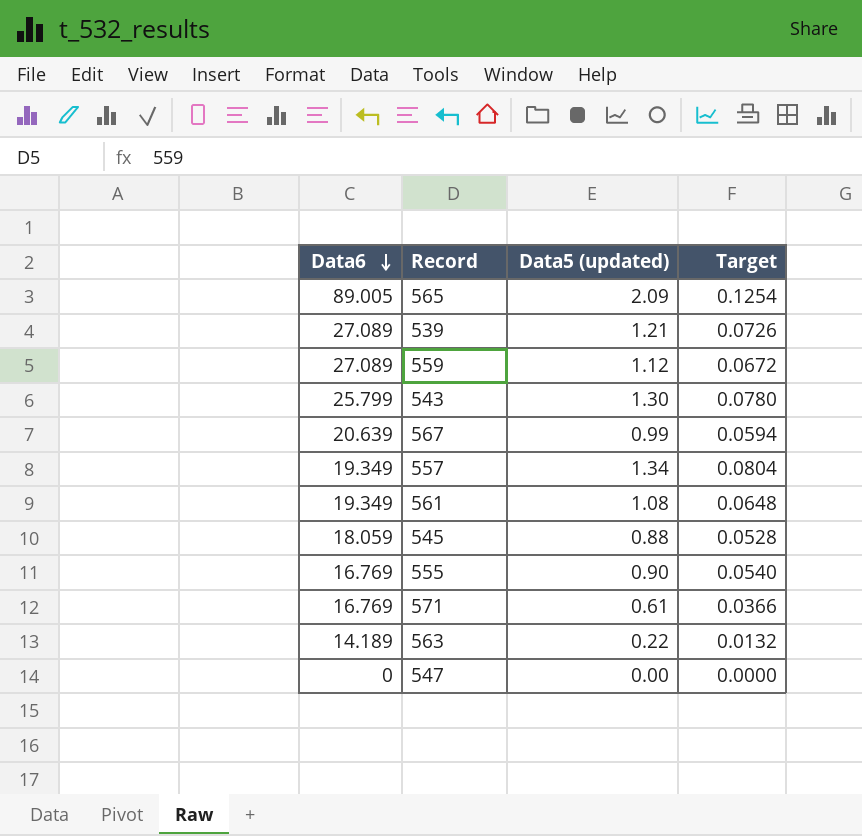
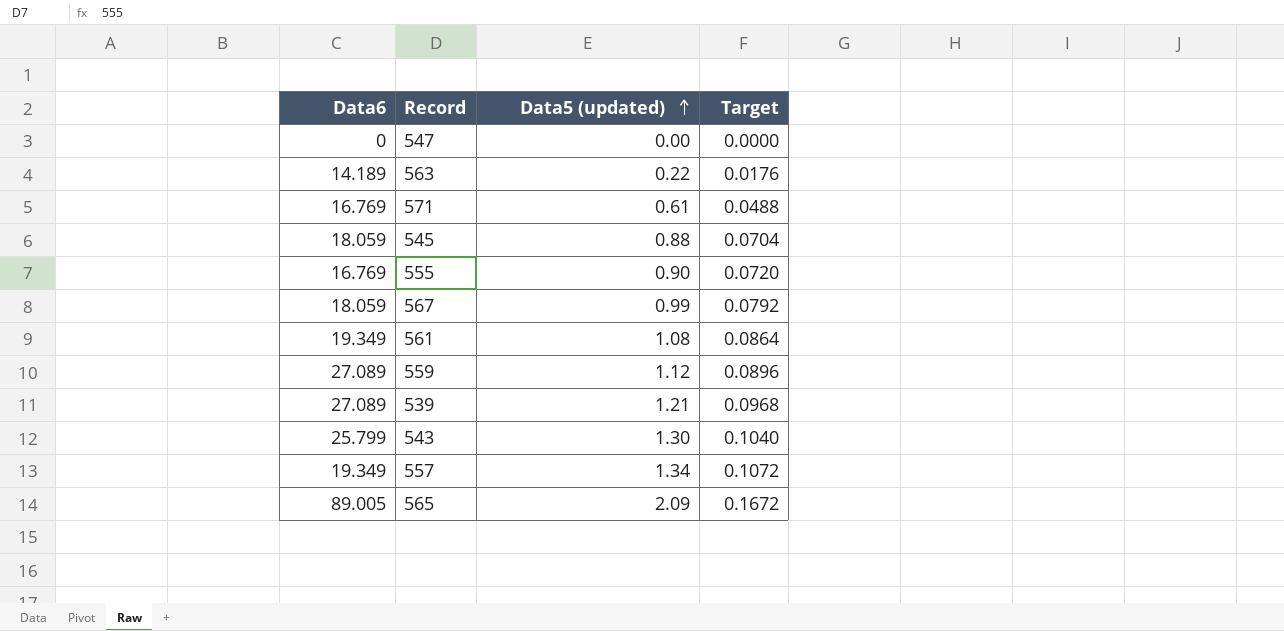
row order: Data6 descending -> Data5 (updated) ascending
column Target | formula: [Data5 (updated)] * 0.06 -> [Data5 (updated)] * 0.08
567 | Data6: 20.639 -> 18.059

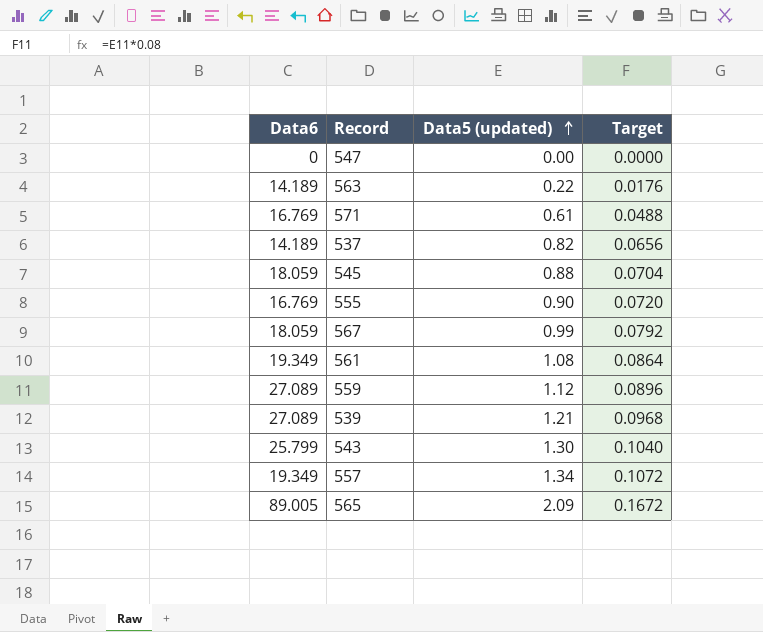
row 537: none -> 14.189 | 0.82 | 0.0656

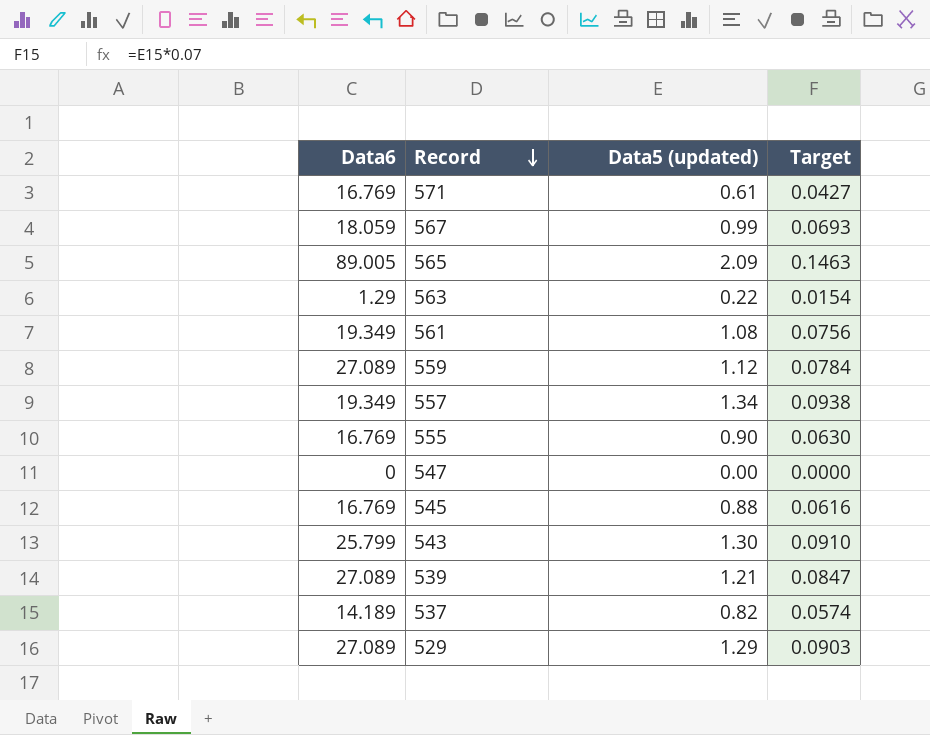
row order: Data5 (updated) ascending -> Record descending
column Target | formula: [Data5 (updated)] * 0.08 -> [Data5 (updated)] * 0.07
563 | Data6: 14.189 -> 1.29
545 | Data6: 18.059 -> 16.769
row 529: none -> 27.089 | 1.29 | 0.0903

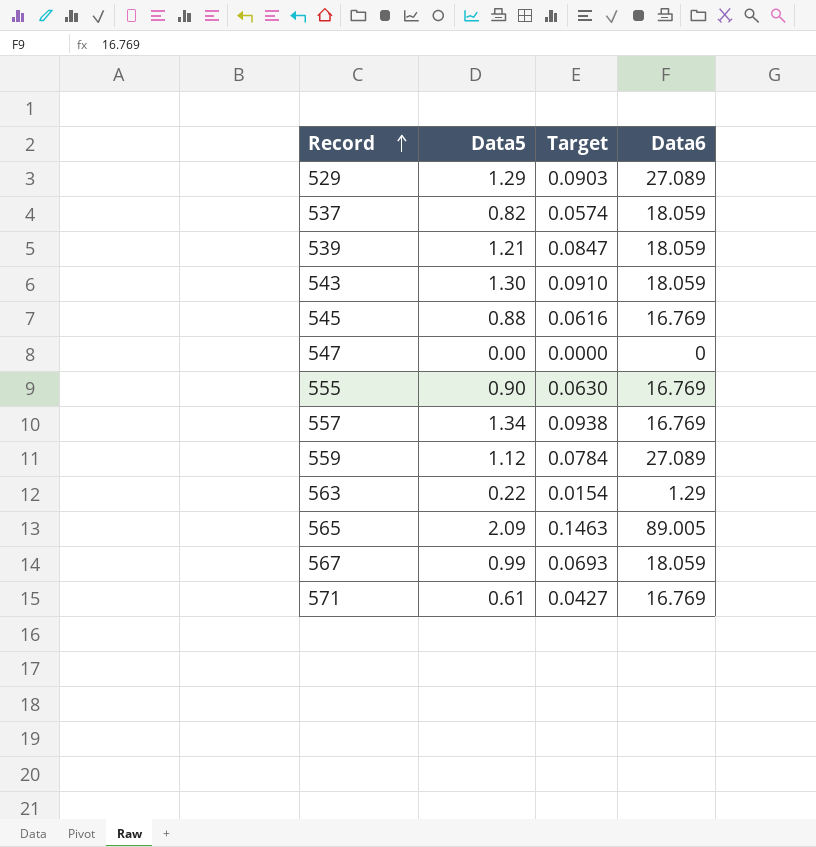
row order: Record descending -> Record ascending
column name: Data5 (updated) -> Data5
column Data6 | position: 1 -> 4
row 561: 19.349 | 1.08 | 0.0756 -> none
537 | Data6: 14.189 -> 18.059
539 | Data6: 27.089 -> 18.059
543 | Data6: 25.799 -> 18.059
557 | Data6: 19.349 -> 16.769

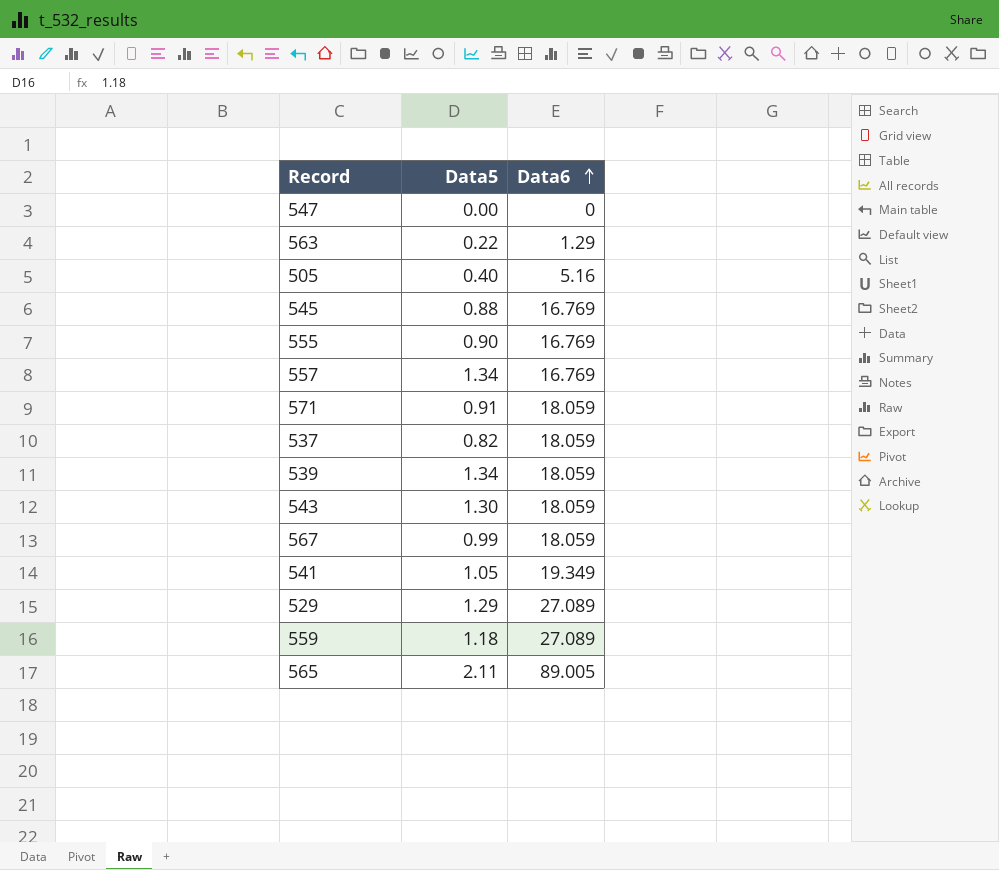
row order: Record ascending -> Data6 ascending
column Target | formula: [Data5] * 0.07 -> none
row 505: none -> 0.40 | 5.16
571 | Data5: 0.61 -> 0.91
571 | Data6: 16.769 -> 18.059
539 | Data5: 1.21 -> 1.34
row 541: none -> 1.05 | 19.349
559 | Data5: 1.12 -> 1.18
565 | Data5: 2.09 -> 2.11

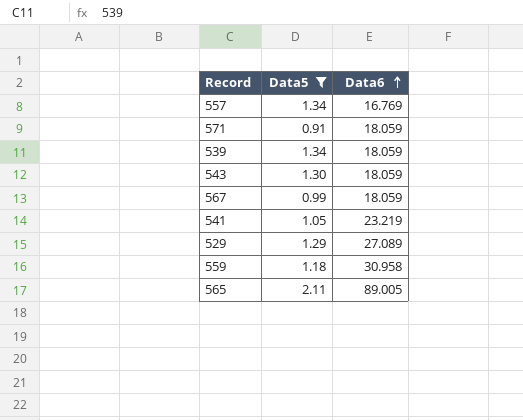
filter: none -> Data5 >= 0.91
541 | Data6: 19.349 -> 23.219
559 | Data6: 27.089 -> 30.958

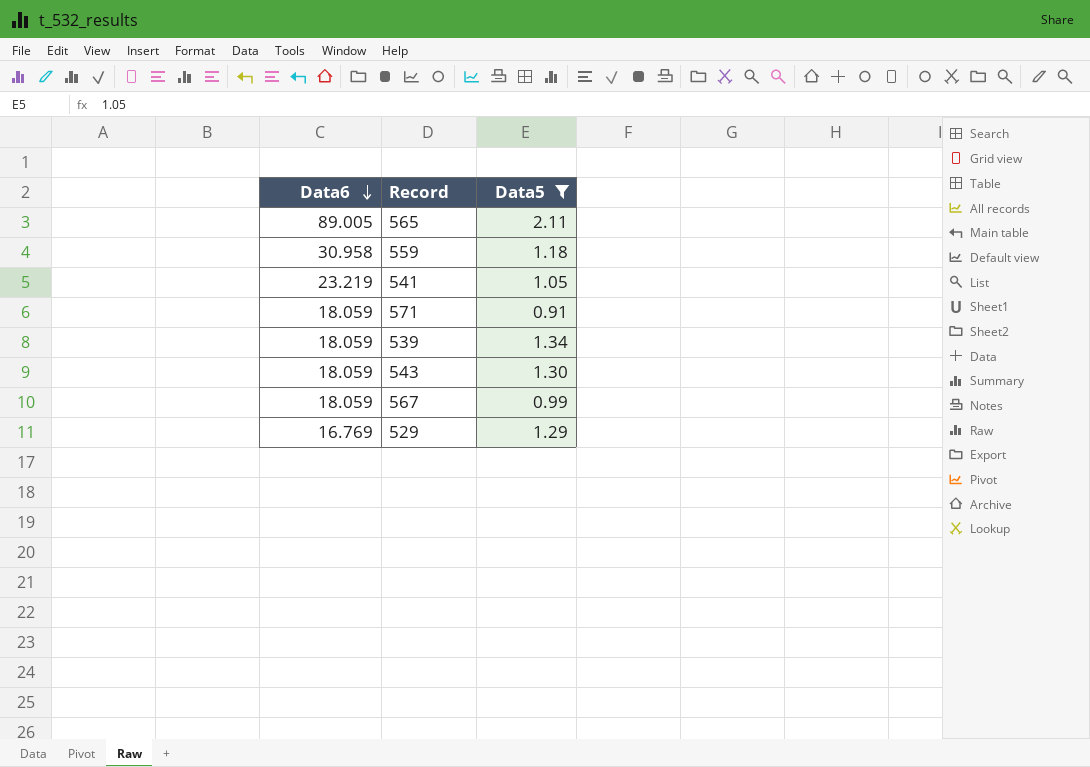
row order: Data6 ascending -> Data6 descending
column Data6 | position: 3 -> 1
row 557: 1.34 | 16.769 -> none
529 | Data6: 27.089 -> 16.769

